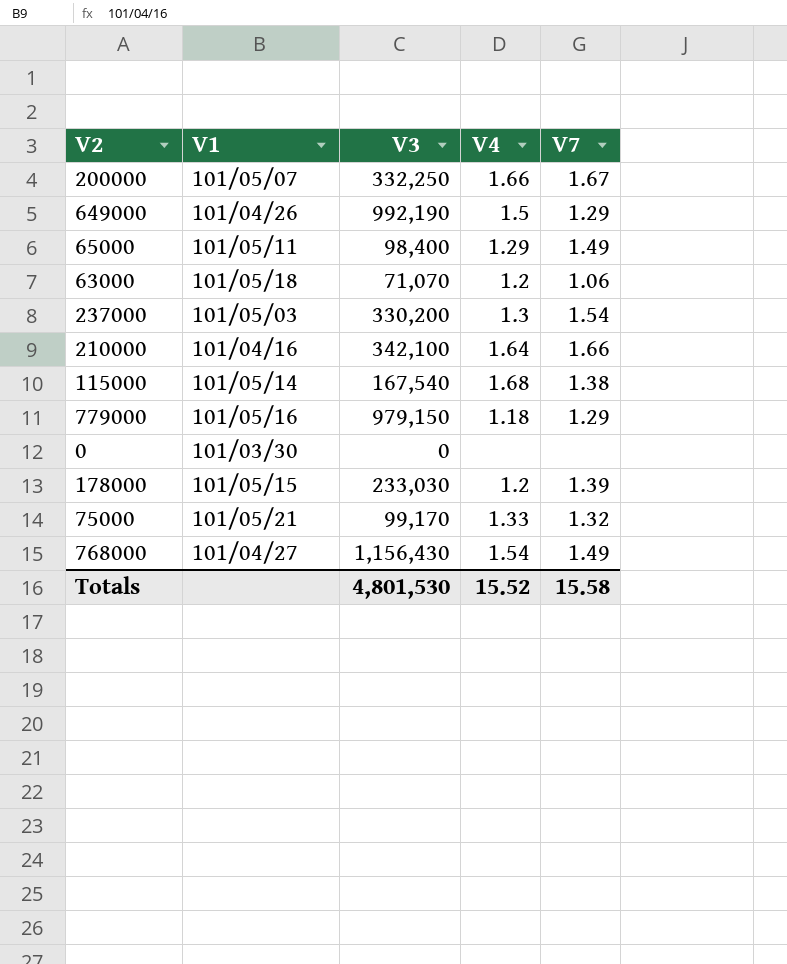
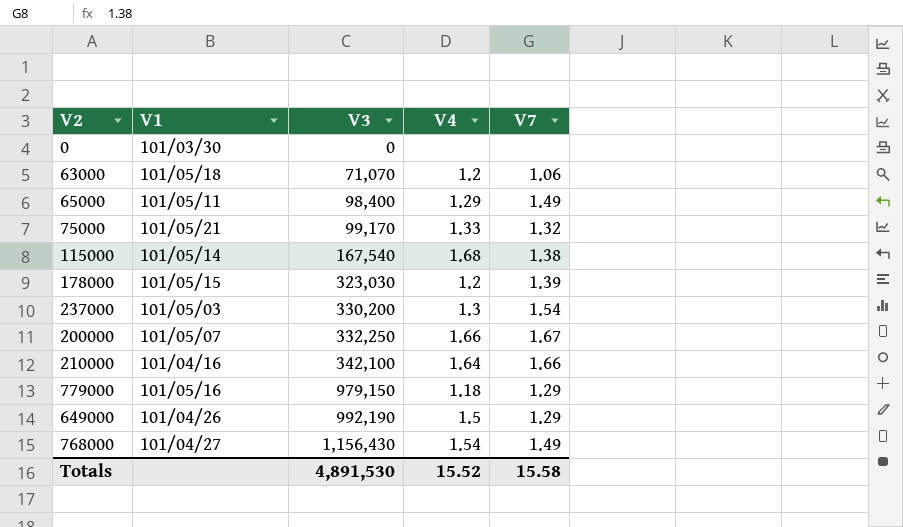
row order: none -> V3 ascending
178000 | V3: 233,030 -> 323,030
Totals | V3: 4,801,530 -> 4,891,530

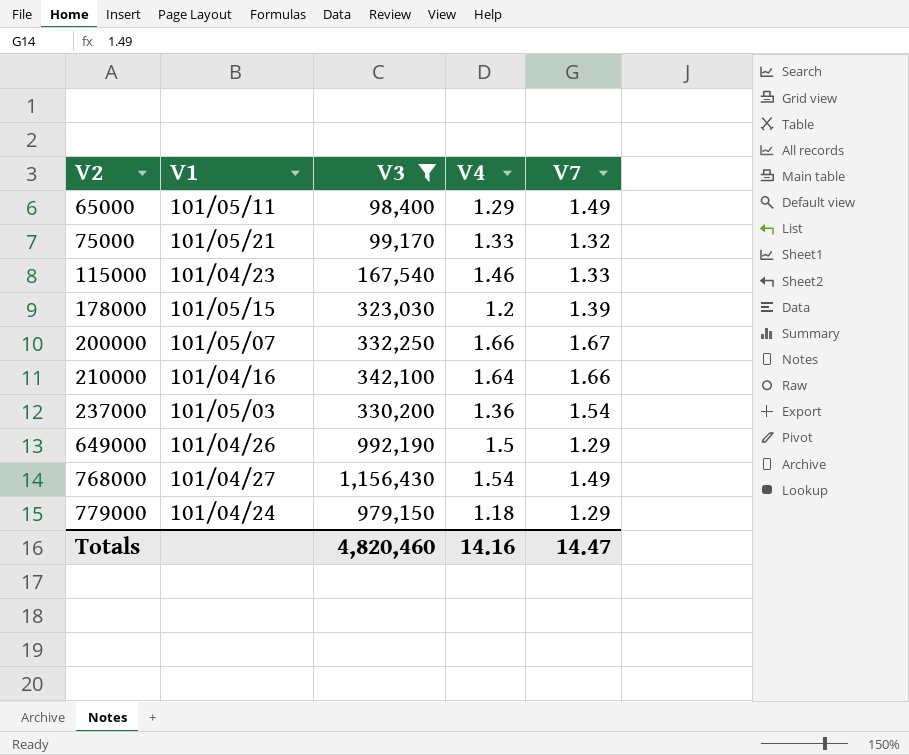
filter: none -> V3 >= 98,400
row order: V3 ascending -> V2 ascending
115000 | V1: 101/05/14 -> 101/04/23
115000 | V4: 1.68 -> 1.46
115000 | V7: 1.38 -> 1.33
237000 | V4: 1.3 -> 1.36
779000 | V1: 101/05/16 -> 101/04/24
Totals | V3: 4,891,530 -> 4,820,460
Totals | V4: 15.52 -> 14.16
Totals | V7: 15.58 -> 14.47

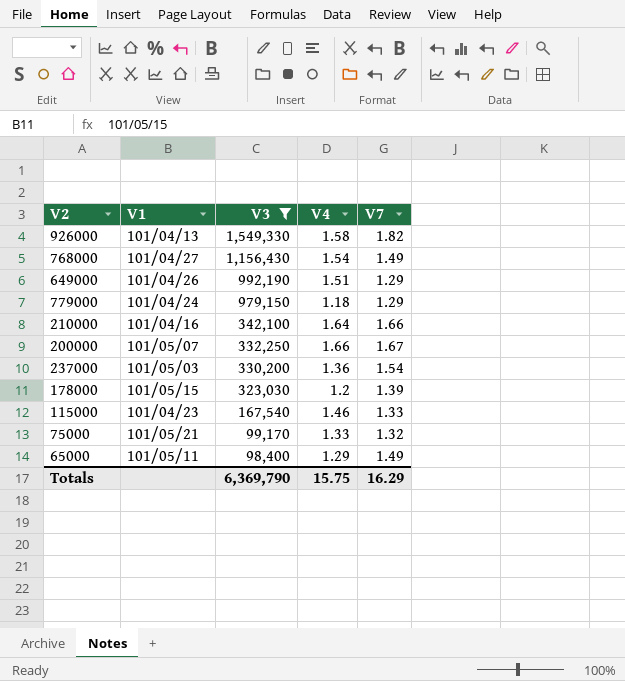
row order: V2 ascending -> V3 descending
row 926000: none -> 101/04/13 | 1,549,330 | 1.58 | 1.82
649000 | V4: 1.5 -> 1.51
Totals | V3: 4,820,460 -> 6,369,790
Totals | V4: 14.16 -> 15.75
Totals | V7: 14.47 -> 16.29

